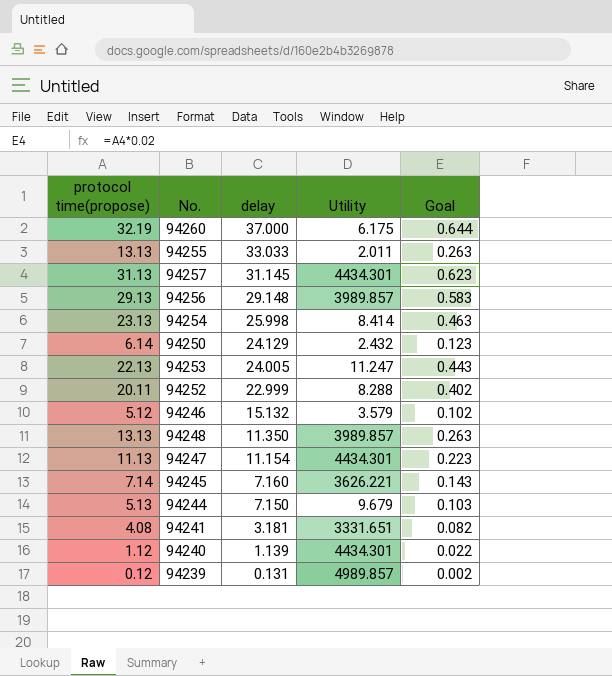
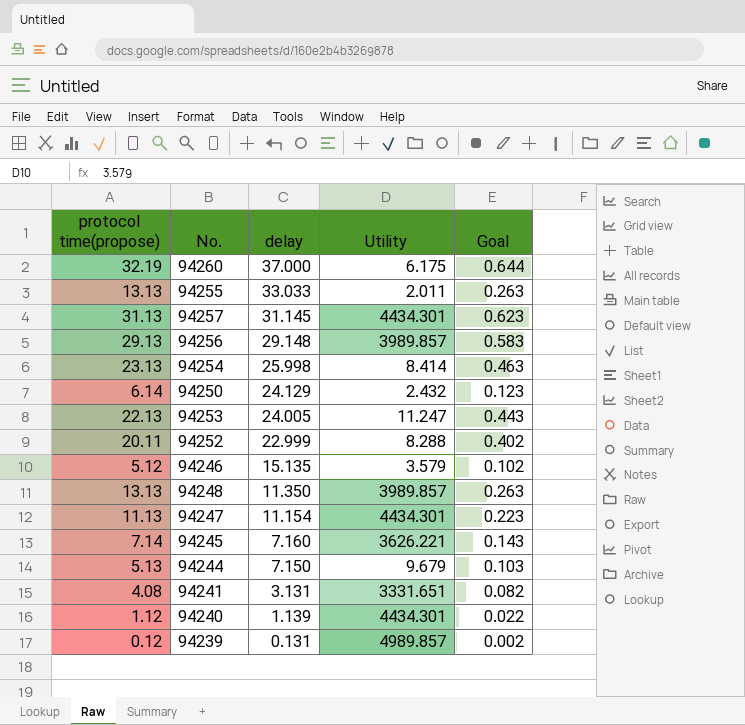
94246 | delay: 15.132 -> 15.135
94241 | delay: 3.181 -> 3.131

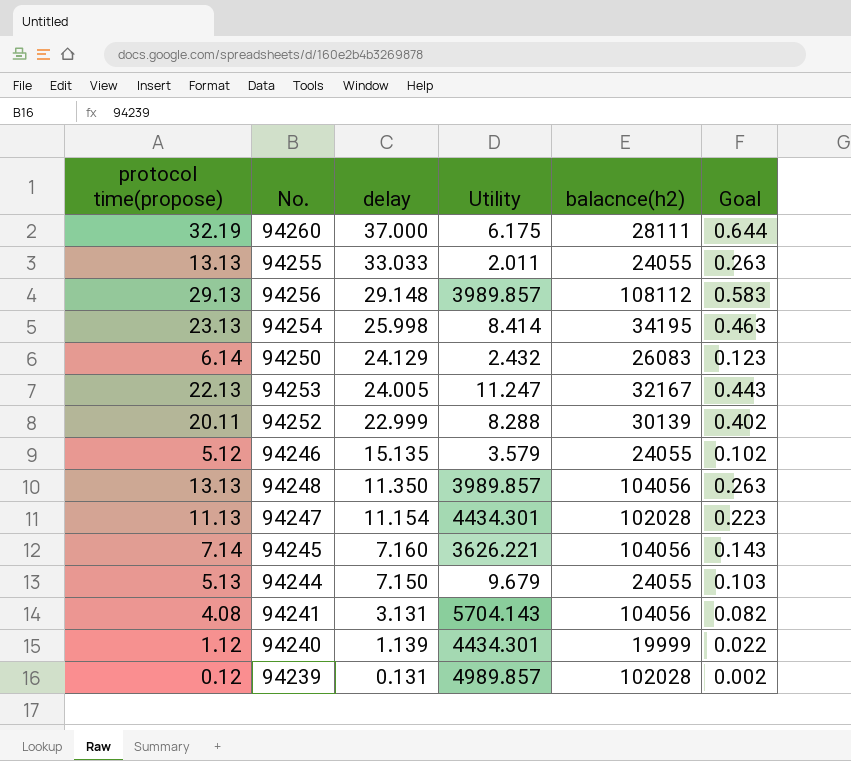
column balacnce(h2) | position: none -> 5
row 94257: 31.13 | 31.145 | 4434.301 | 0.623 -> none
94241 | Utility: 3331.651 -> 5704.143

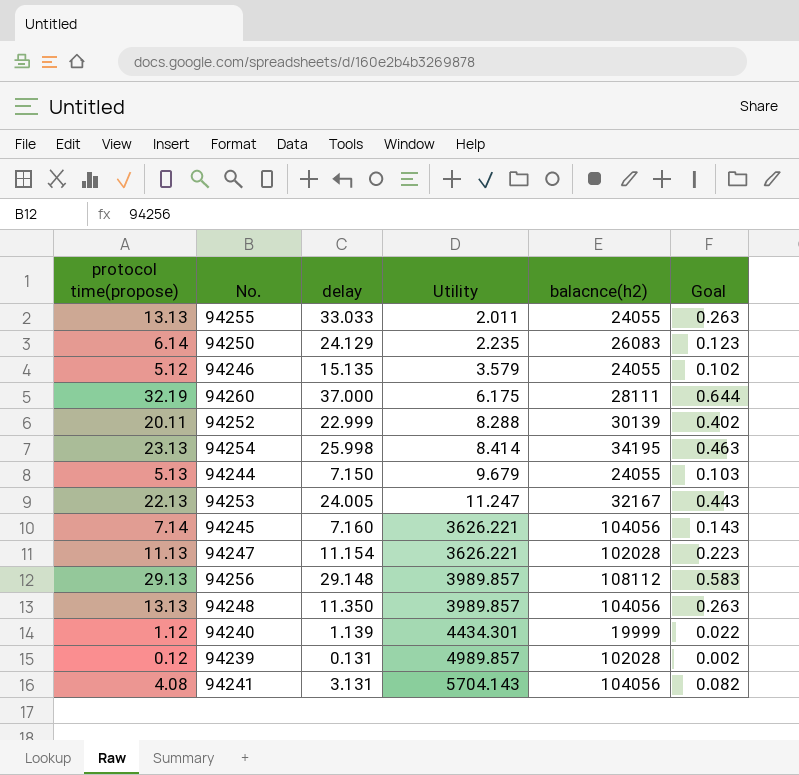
row order: delay descending -> Utility ascending
94250 | Utility: 2.432 -> 2.235
94247 | Utility: 4434.301 -> 3626.221

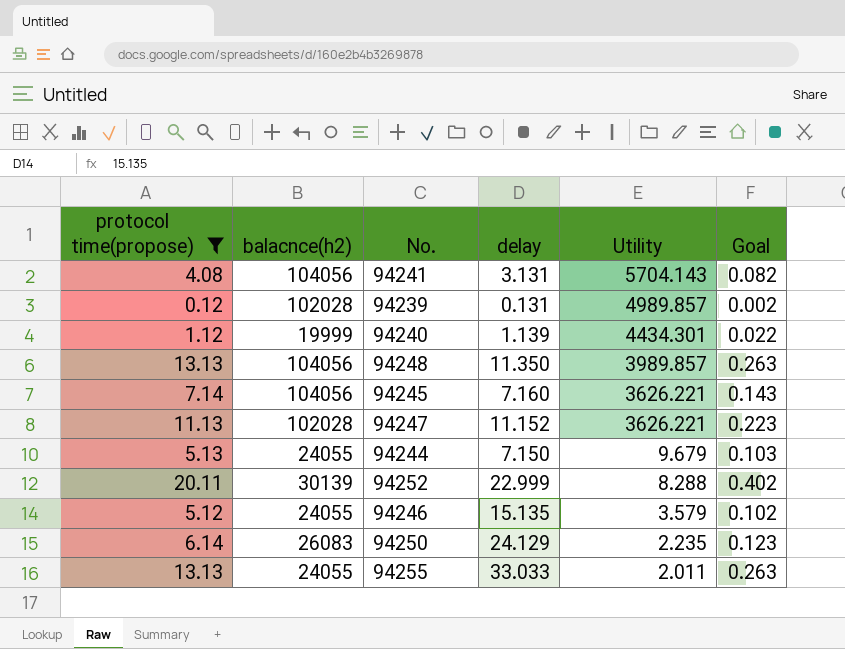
filter: none -> protocol time(propose) <= 20.11
row order: Utility ascending -> Utility descending
column balacnce(h2) | position: 5 -> 2
94247 | delay: 11.154 -> 11.152

